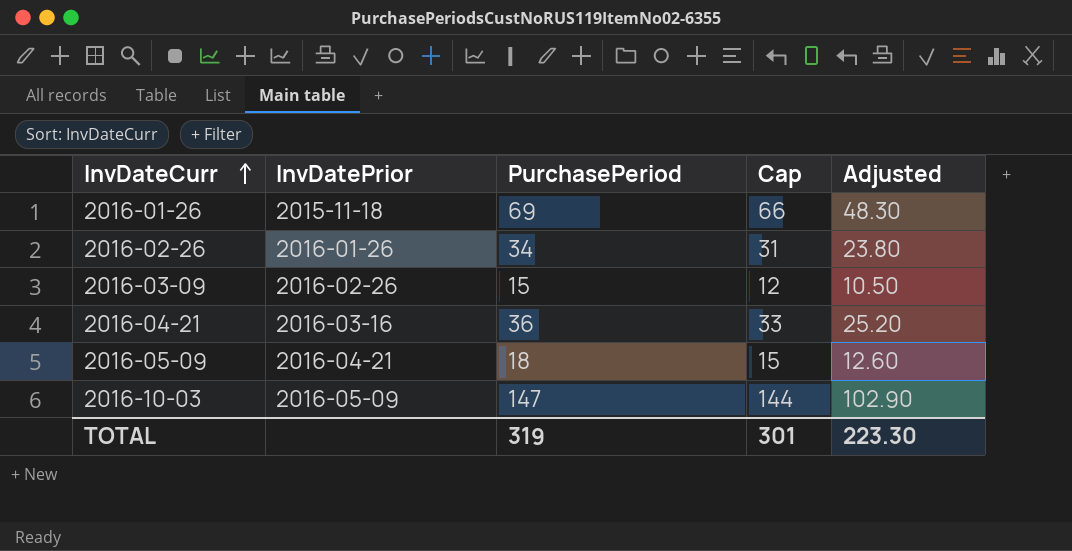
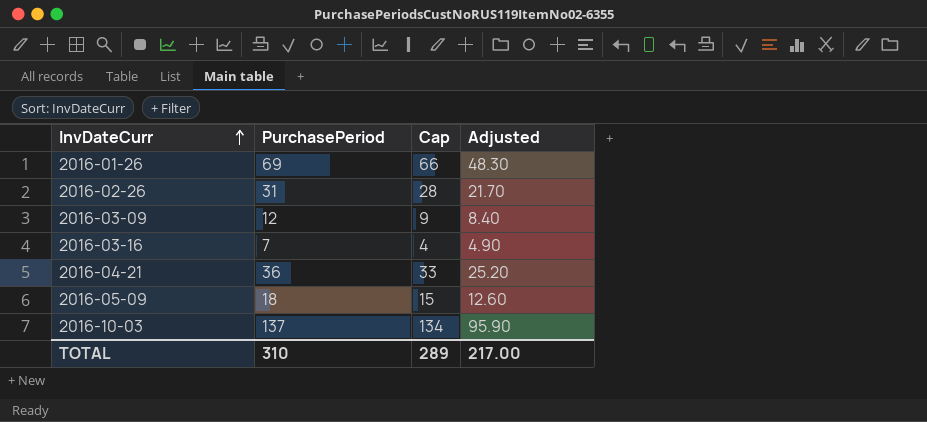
column InvDatePrior | position: 2 -> none
2016-02-26 | PurchasePeriod: 34 -> 31
2016-02-26 | Cap: 31 -> 28
2016-02-26 | Adjusted: 23.80 -> 21.70
2016-03-09 | PurchasePeriod: 15 -> 12
2016-03-09 | Cap: 12 -> 9
2016-03-09 | Adjusted: 10.50 -> 8.40
row 2016-03-16: none -> 7 | 4 | 4.90
2016-10-03 | PurchasePeriod: 147 -> 137
2016-10-03 | Cap: 144 -> 134
2016-10-03 | Adjusted: 102.90 -> 95.90
TOTAL | PurchasePeriod: 319 -> 310
TOTAL | Cap: 301 -> 289
TOTAL | Adjusted: 223.30 -> 217.00

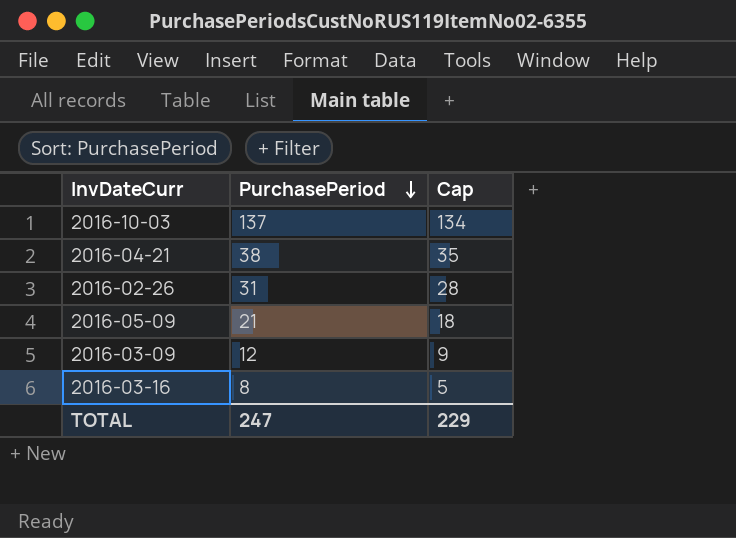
row order: InvDateCurr ascending -> PurchasePeriod descending
column Adjusted | formula: [PurchasePeriod] * 0.7 -> none
row 2016-01-26: 69 | 66 | 48.30 -> none
2016-04-21 | PurchasePeriod: 36 -> 38
2016-04-21 | Cap: 33 -> 35
2016-05-09 | PurchasePeriod: 18 -> 21
2016-05-09 | Cap: 15 -> 18
2016-03-16 | PurchasePeriod: 7 -> 8
2016-03-16 | Cap: 4 -> 5
TOTAL | PurchasePeriod: 310 -> 247
TOTAL | Cap: 289 -> 229

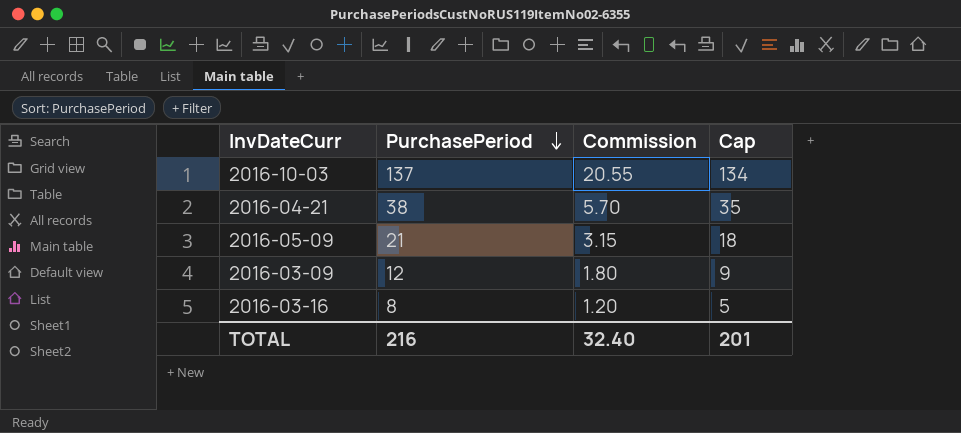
column Commission | formula: none -> [PurchasePeriod] * 0.15
row 2016-02-26: 31 | 28 -> none
TOTAL | PurchasePeriod: 247 -> 216
TOTAL | Cap: 229 -> 201

